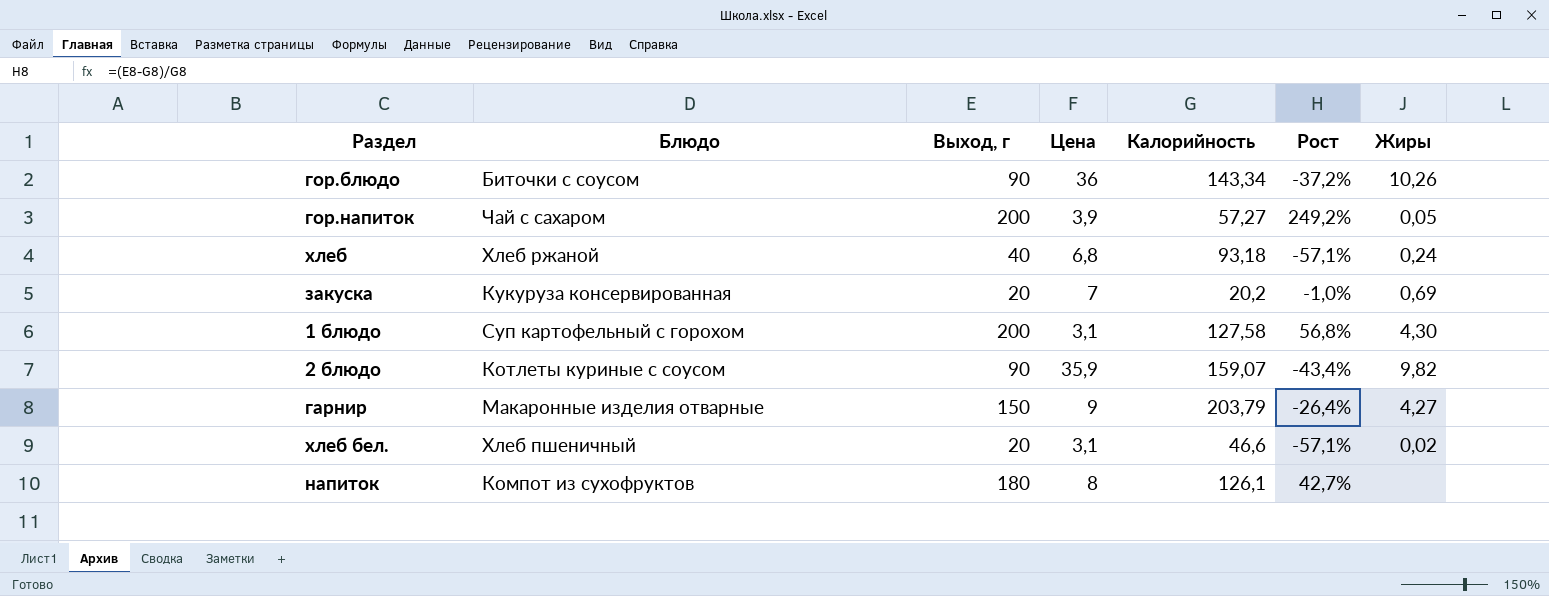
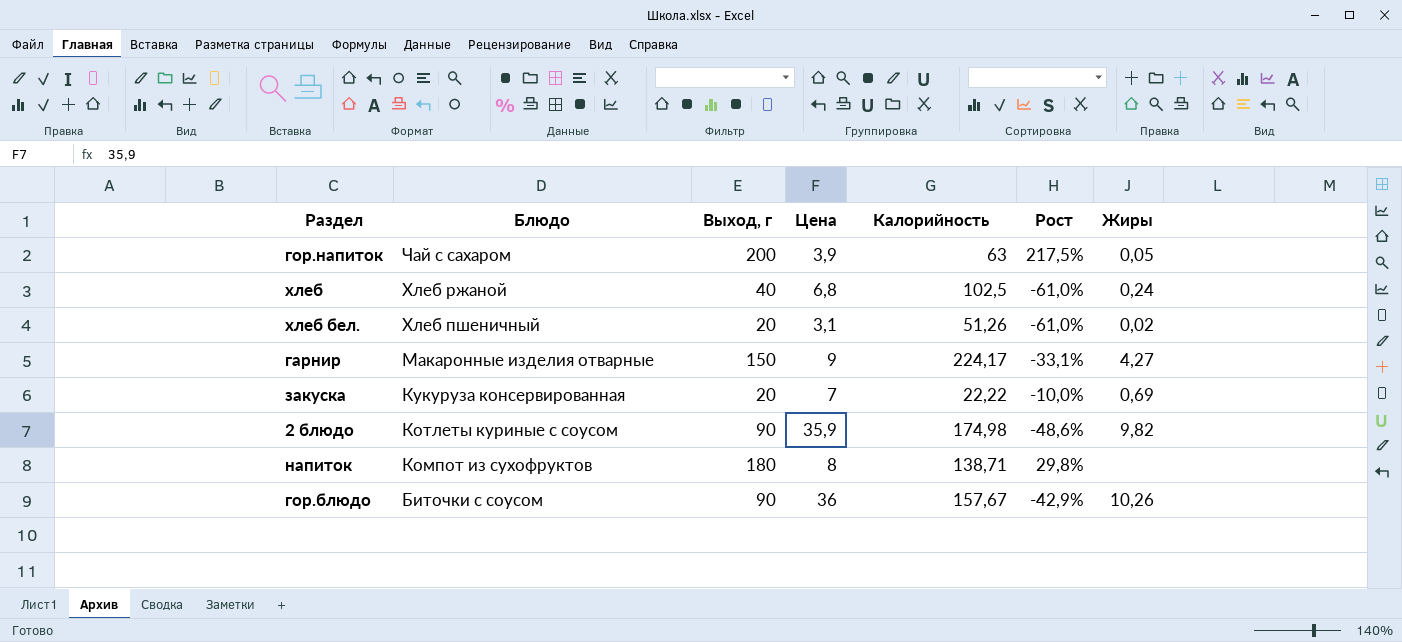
row order: none -> Блюдо descending
row 1 блюдо: Суп картофельный с горохом | 200 | 3,1 | 127,58 | 56,8% | 4,30 -> none
гор.напиток | Калорийность: 57,27 -> 63
гор.напиток | Рост: 249,2% -> 217,5%
хлеб | Калорийность: 93,18 -> 102,5
хлеб | Рост: -57,1% -> -61,0%
хлеб бел. | Калорийность: 46,6 -> 51,26
хлеб бел. | Рост: -57,1% -> -61,0%
гарнир | Калорийность: 203,79 -> 224,17
гарнир | Рост: -26,4% -> -33,1%
закуска | Калорийность: 20,2 -> 22,22
закуска | Рост: -1,0% -> -10,0%
2 блюдо | Калорийность: 159,07 -> 174,98
2 блюдо | Рост: -43,4% -> -48,6%
напиток | Калорийность: 126,1 -> 138,71
напиток | Рост: 42,7% -> 29,8%
гор.блюдо | Калорийность: 143,34 -> 157,67
гор.блюдо | Рост: -37,2% -> -42,9%

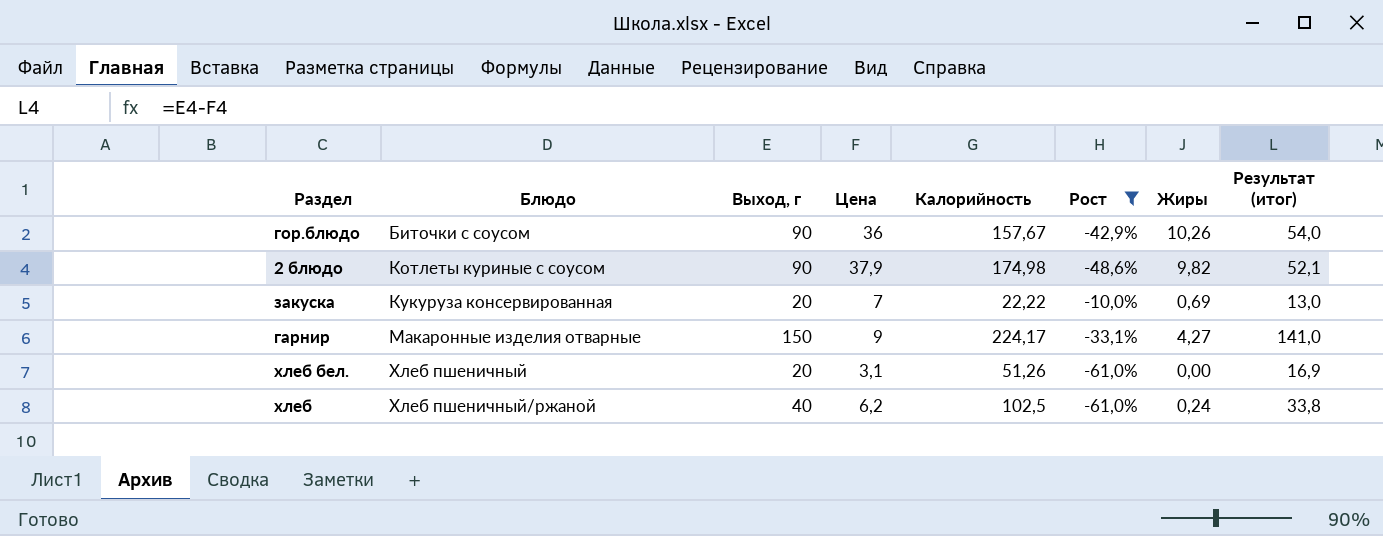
filter: none -> Рост <= -10,0%
row order: Блюдо descending -> Блюдо ascending
column Результат (итог) | formula: none -> [Выход, г] - [Цена]
2 блюдо | Цена: 35,9 -> 37,9
хлеб бел. | Жиры: 0,02 -> 0,00
хлеб | Блюдо: Хлеб ржаной -> Хлеб пшеничный/ржаной
хлеб | Цена: 6,8 -> 6,2

